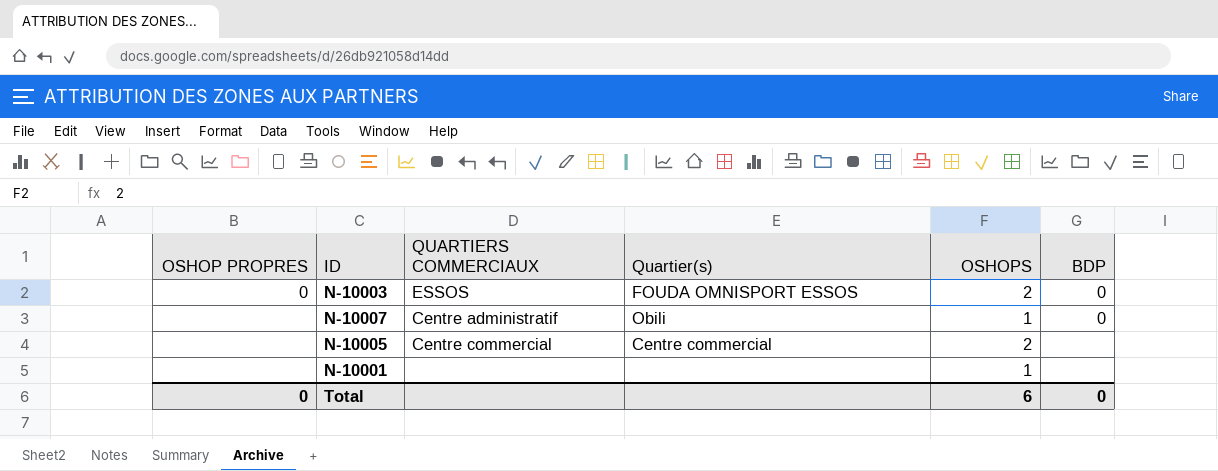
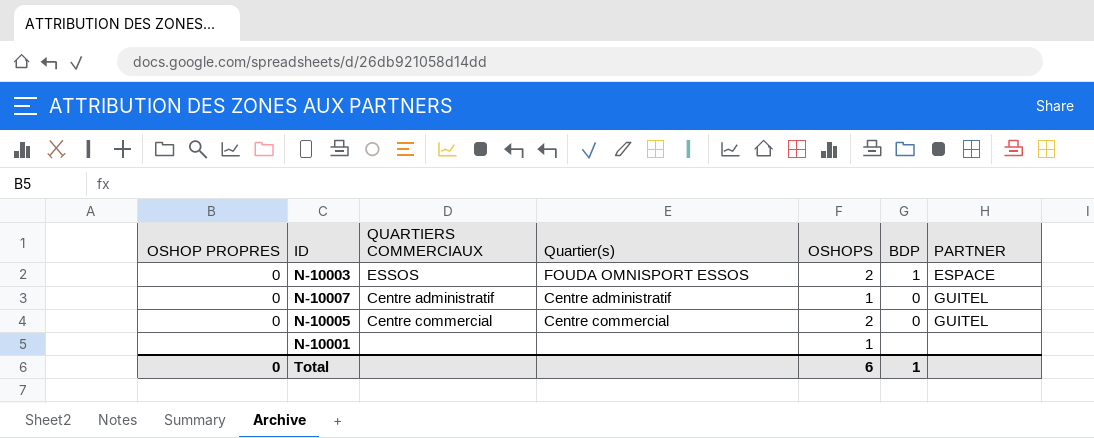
column PARTNER | position: none -> 7
N-10003 | BDP: 0 -> 1
N-10007 | OSHOP PROPRES: none -> 0
N-10007 | Quartier(s): Obili -> Centre administratif
N-10005 | OSHOP PROPRES: none -> 0
N-10005 | BDP: none -> 0
Total | BDP: 0 -> 1

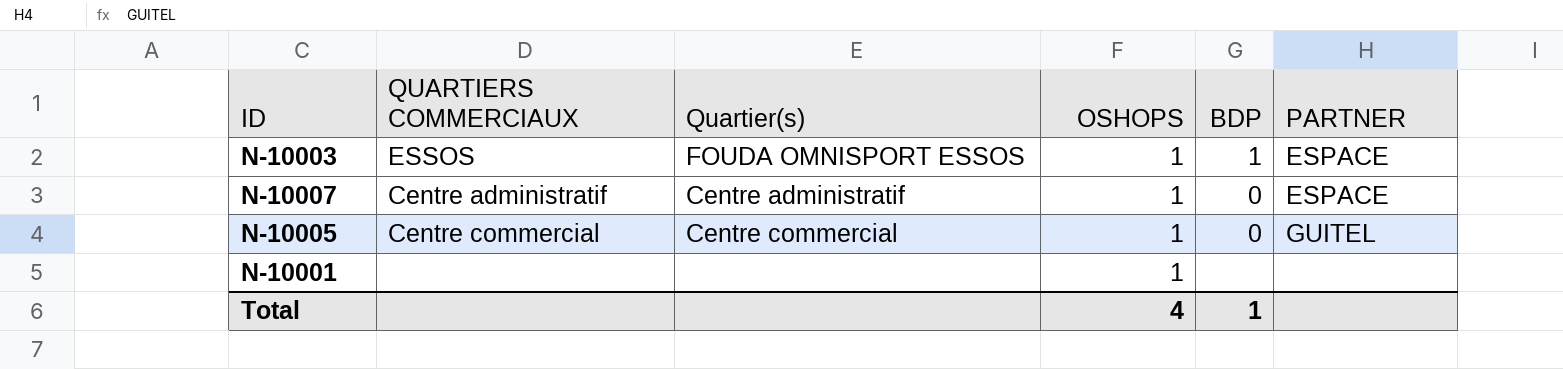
column OSHOP PROPRES | position: 1 -> none
N-10003 | OSHOPS: 2 -> 1
N-10007 | PARTNER: GUITEL -> ESPACE
N-10005 | OSHOPS: 2 -> 1
Total | OSHOPS: 6 -> 4

